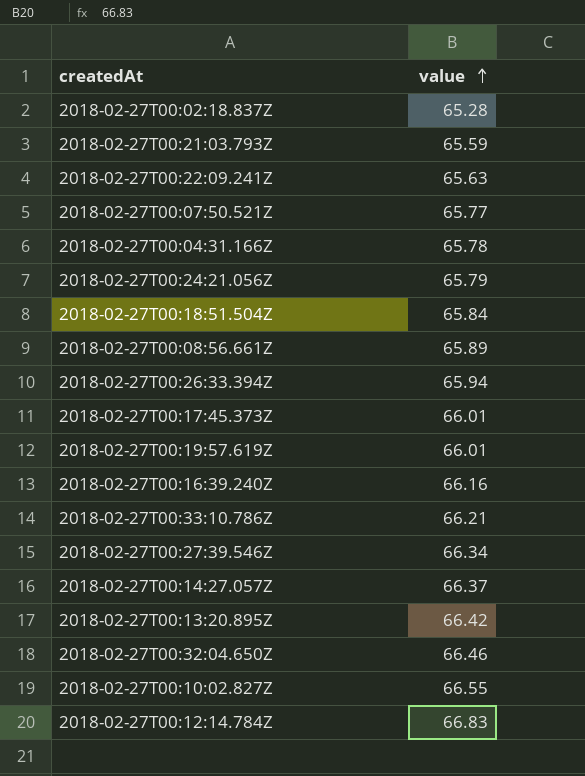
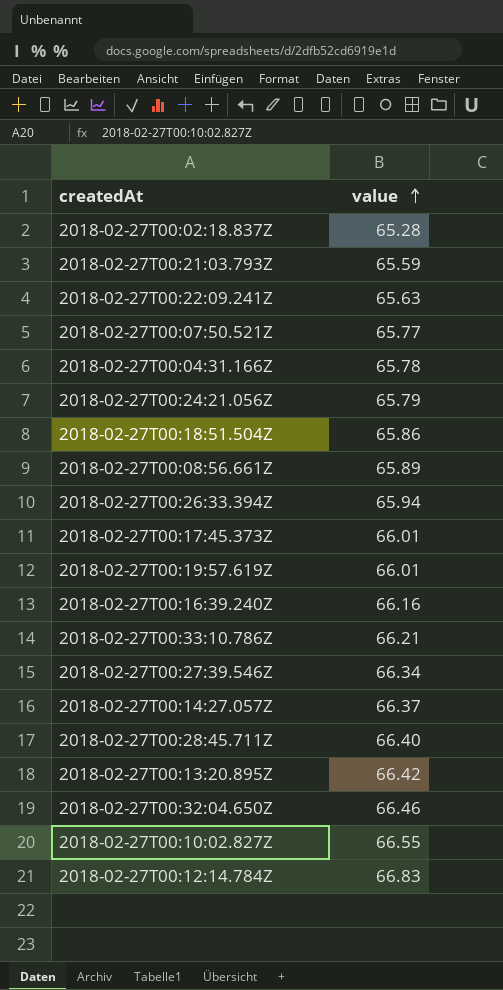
2018-02-27T00:18:51.504Z | value: 65.84 -> 65.86
row 2018-02-27T00:28:45.711Z: none -> 66.40

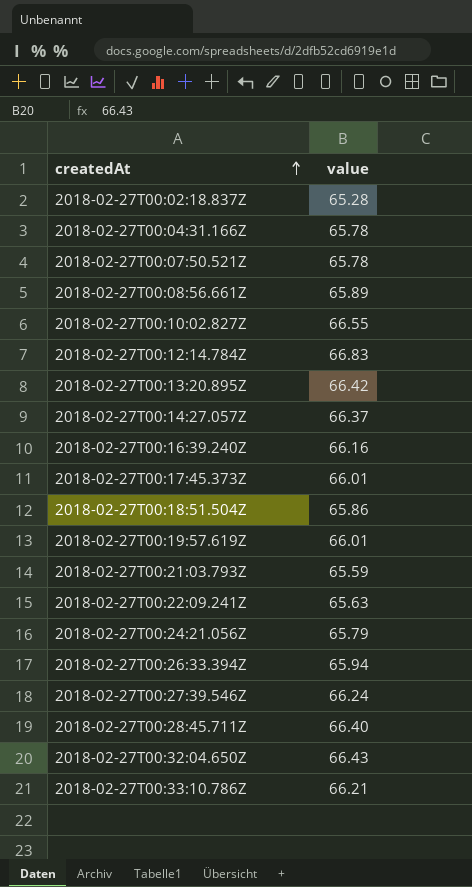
row order: value ascending -> createdAt ascending
2018-02-27T00:07:50.521Z | value: 65.77 -> 65.78
2018-02-27T00:27:39.546Z | value: 66.34 -> 66.24
2018-02-27T00:32:04.650Z | value: 66.46 -> 66.43

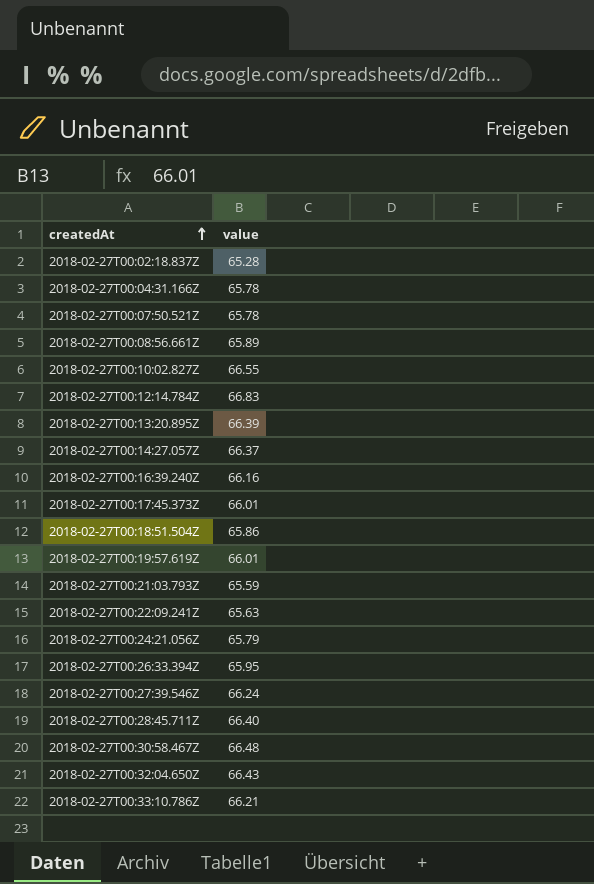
2018-02-27T00:13:20.895Z | value: 66.42 -> 66.39
2018-02-27T00:26:33.394Z | value: 65.94 -> 65.95
row 2018-02-27T00:30:58.467Z: none -> 66.48

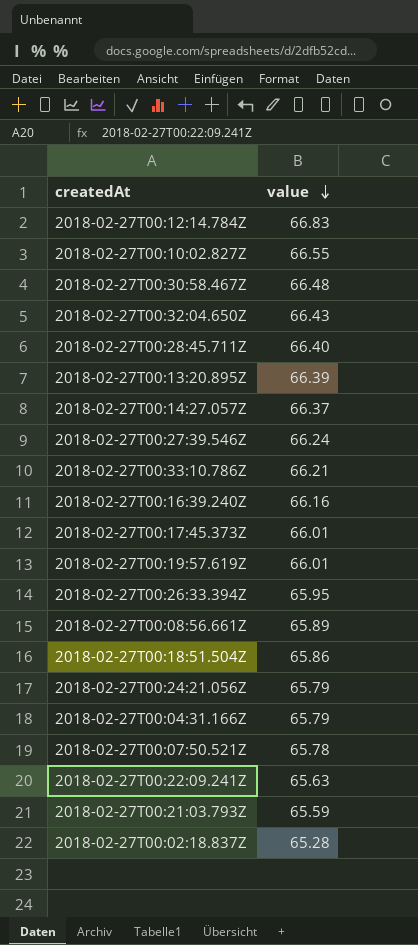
row order: createdAt ascending -> value descending
2018-02-27T00:04:31.166Z | value: 65.78 -> 65.79

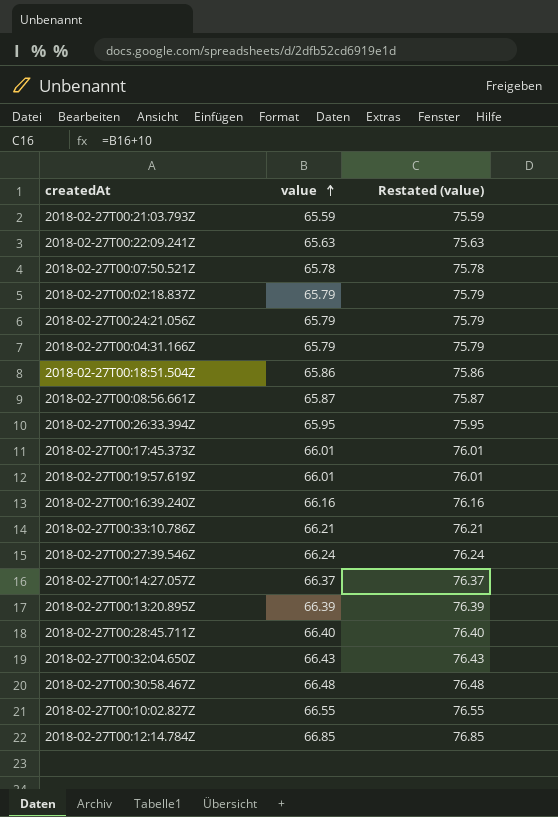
row order: value descending -> value ascending
column Restated (value) | formula: none -> [value] + 10
2018-02-27T00:02:18.837Z | value: 65.28 -> 65.79
2018-02-27T00:08:56.661Z | value: 65.89 -> 65.87
2018-02-27T00:12:14.784Z | value: 66.83 -> 66.85

